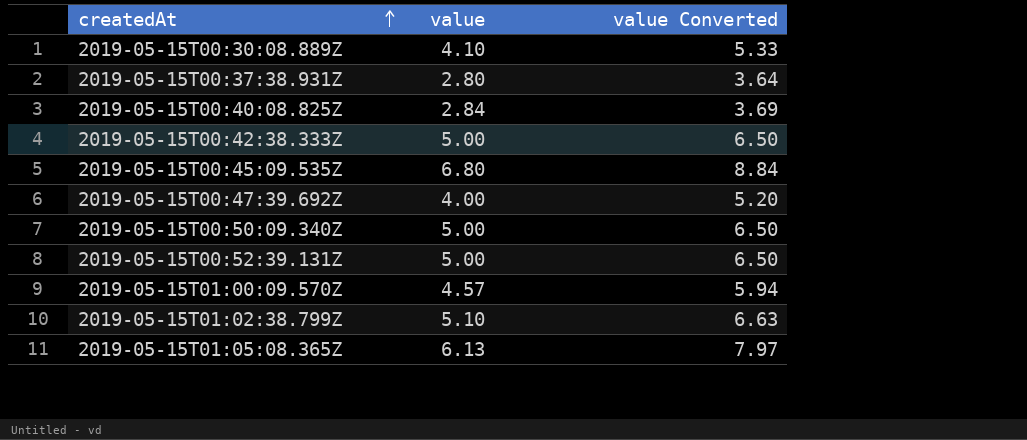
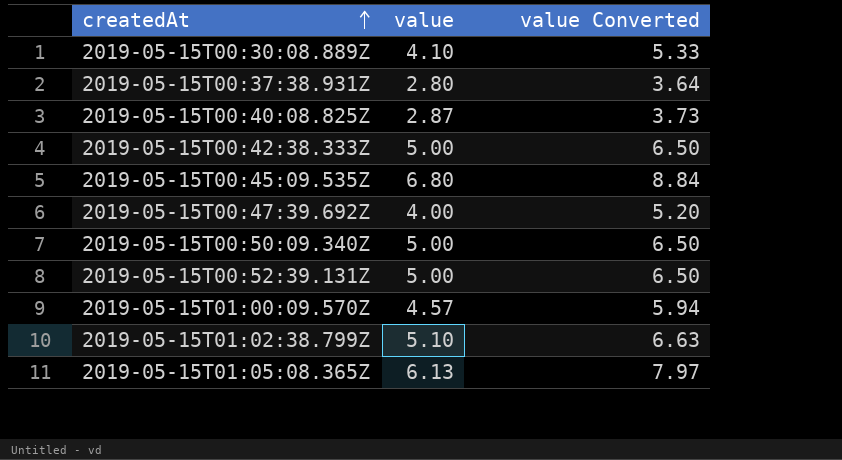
2019-05-15T00:40:08.825Z | value: 2.84 -> 2.87
2019-05-15T00:40:08.825Z | value Converted: 3.69 -> 3.73

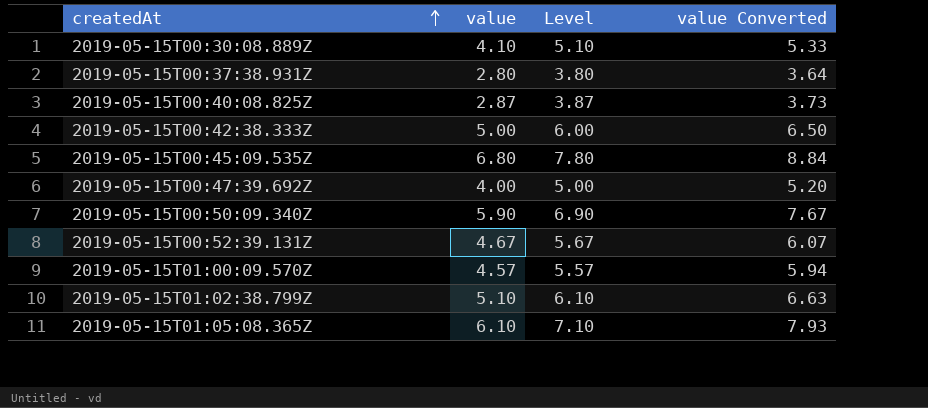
column Level | formula: none -> [value] + 1
2019-05-15T00:50:09.340Z | value: 5.00 -> 5.90
2019-05-15T00:50:09.340Z | value Converted: 6.50 -> 7.67
2019-05-15T00:52:39.131Z | value: 5.00 -> 4.67
2019-05-15T00:52:39.131Z | value Converted: 6.50 -> 6.07
2019-05-15T01:05:08.365Z | value: 6.13 -> 6.10
2019-05-15T01:05:08.365Z | value Converted: 7.97 -> 7.93

